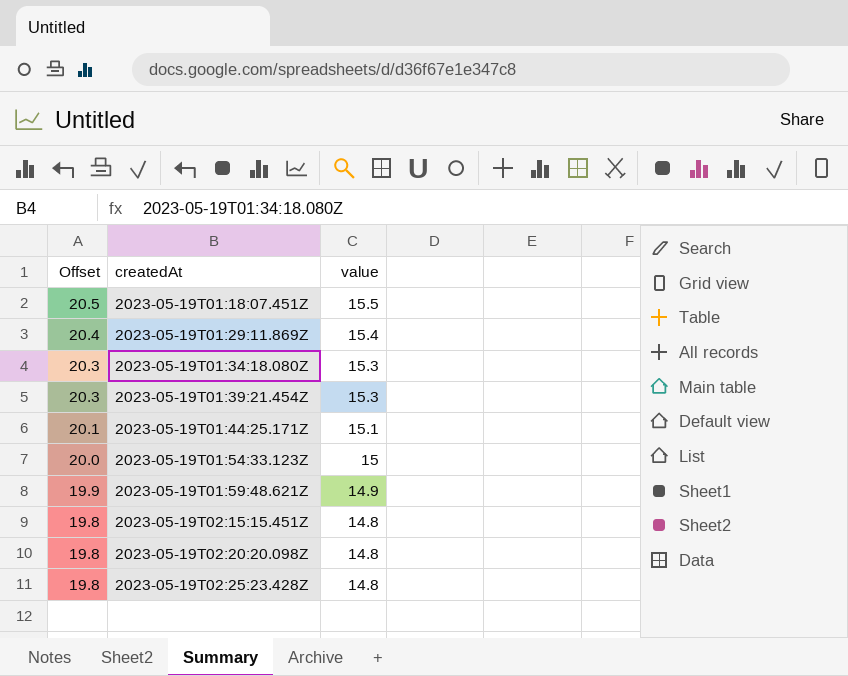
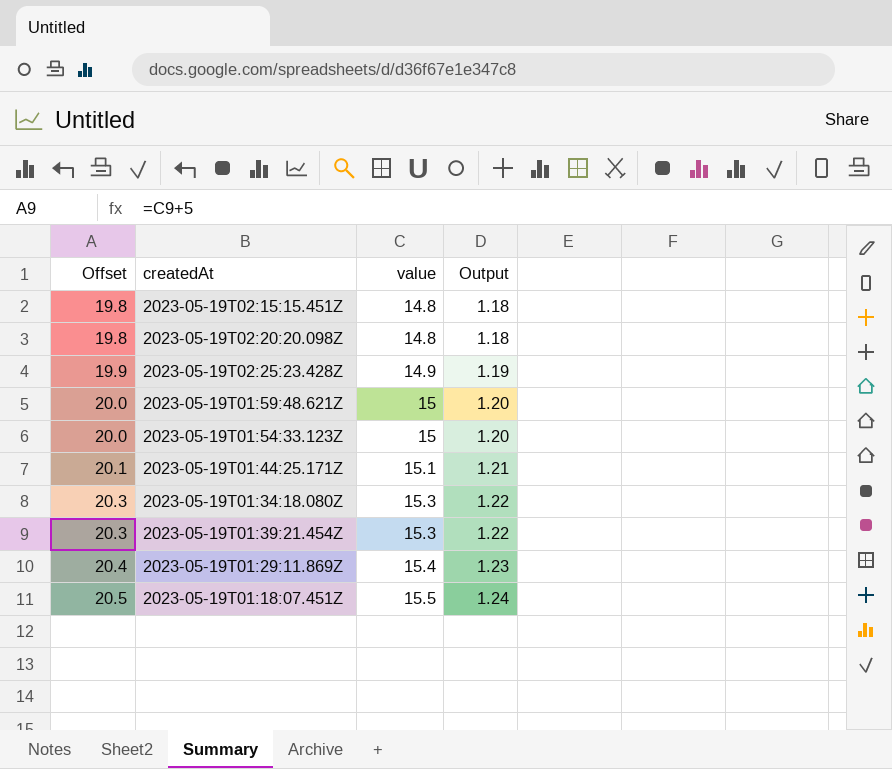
row order: Offset descending -> Offset ascending
column Output | formula: none -> [value] * 0.08
2023-05-19T02:25:23.428Z | Offset: 19.8 -> 19.9
2023-05-19T02:25:23.428Z | value: 14.8 -> 14.9
2023-05-19T01:59:48.621Z | Offset: 19.9 -> 20.0
2023-05-19T01:59:48.621Z | value: 14.9 -> 15

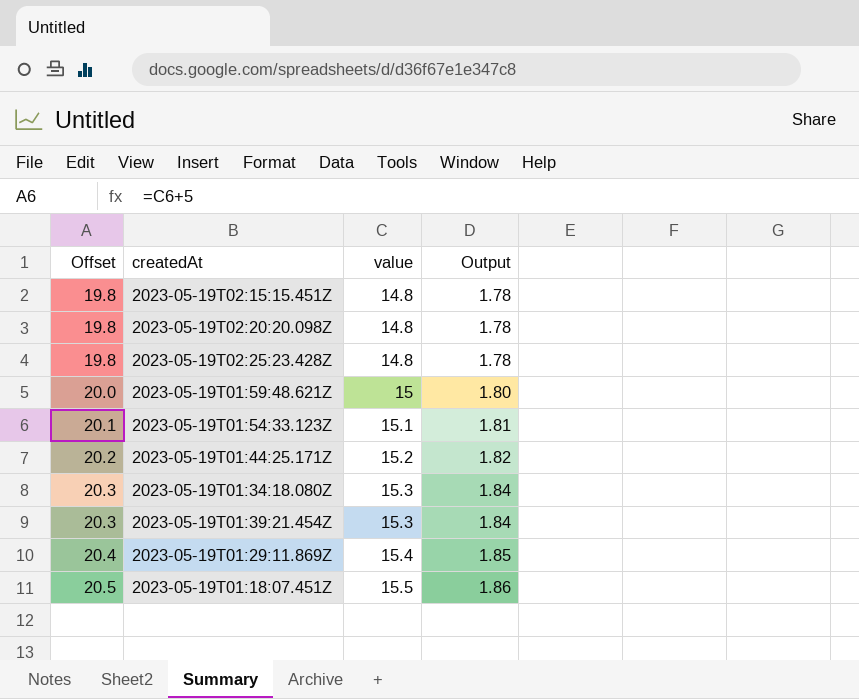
column Output | formula: [value] * 0.08 -> [value] * 0.12
2023-05-19T02:25:23.428Z | Offset: 19.9 -> 19.8
2023-05-19T02:25:23.428Z | value: 14.9 -> 14.8
2023-05-19T01:54:33.123Z | Offset: 20.0 -> 20.1
2023-05-19T01:54:33.123Z | value: 15 -> 15.1
2023-05-19T01:44:25.171Z | Offset: 20.1 -> 20.2
2023-05-19T01:44:25.171Z | value: 15.1 -> 15.2

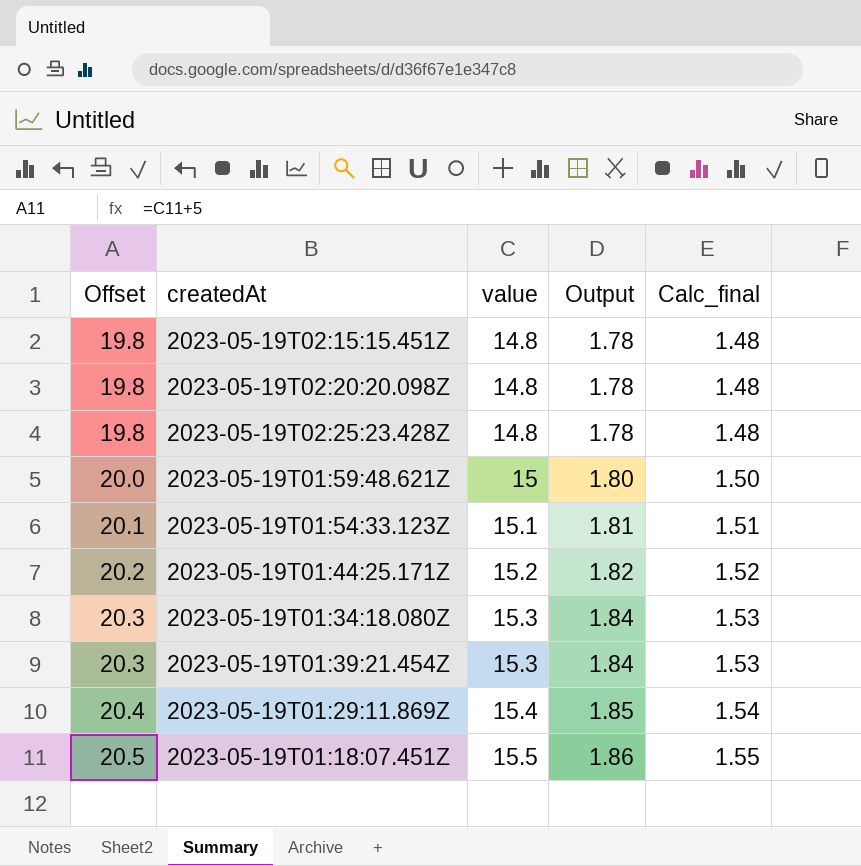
column Calc_final | formula: none -> [value] * 0.1

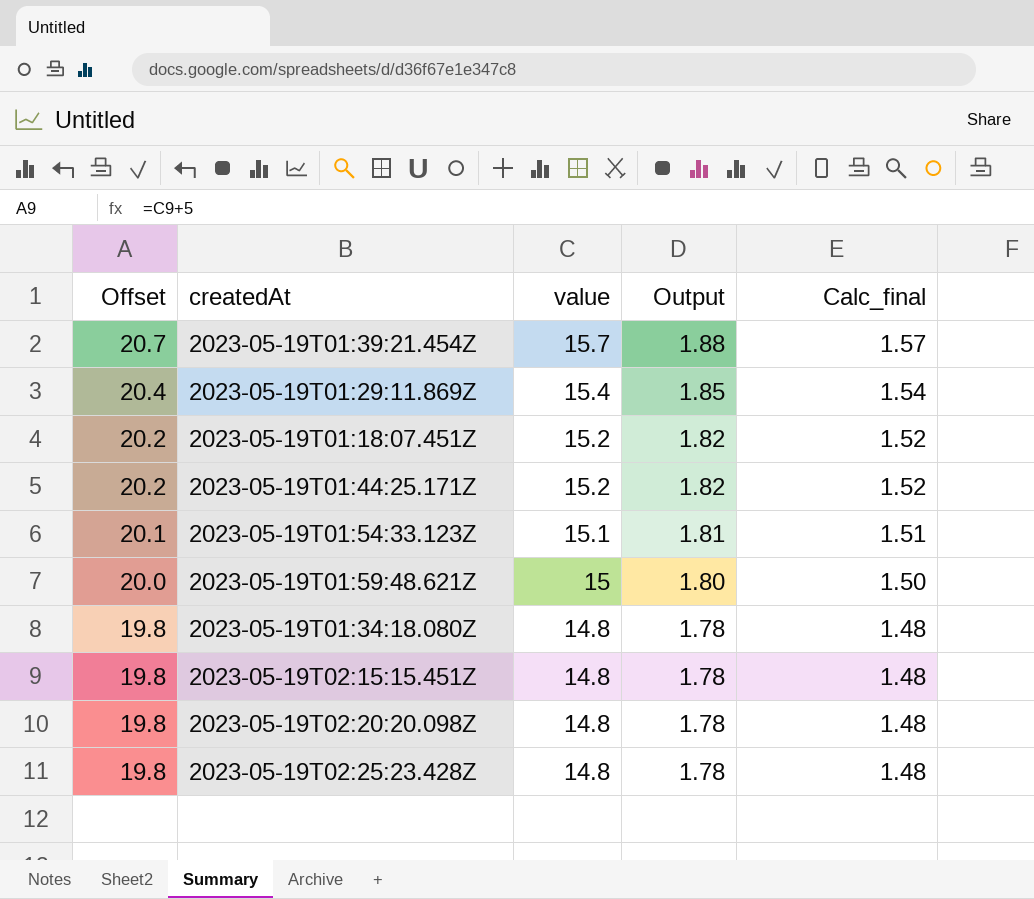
row order: Offset ascending -> Offset descending
2023-05-19T01:39:21.454Z | Offset: 20.3 -> 20.7
2023-05-19T01:39:21.454Z | value: 15.3 -> 15.7
2023-05-19T01:39:21.454Z | Output: 1.84 -> 1.88
2023-05-19T01:39:21.454Z | Calc_final: 1.53 -> 1.57
2023-05-19T01:18:07.451Z | Offset: 20.5 -> 20.2
2023-05-19T01:18:07.451Z | value: 15.5 -> 15.2
2023-05-19T01:18:07.451Z | Output: 1.86 -> 1.82
2023-05-19T01:18:07.451Z | Calc_final: 1.55 -> 1.52
2023-05-19T01:34:18.080Z | Offset: 20.3 -> 19.8
2023-05-19T01:34:18.080Z | value: 15.3 -> 14.8
2023-05-19T01:34:18.080Z | Output: 1.84 -> 1.78
2023-05-19T01:34:18.080Z | Calc_final: 1.53 -> 1.48

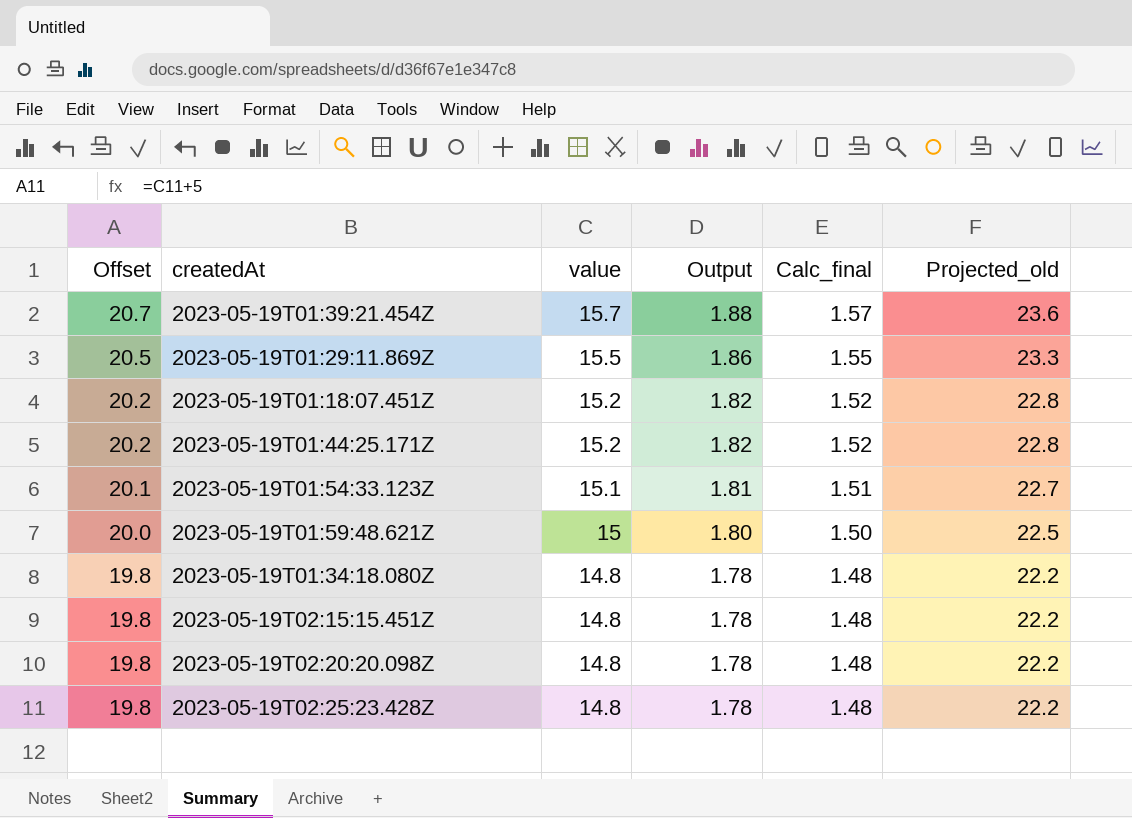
column Projected_old | formula: none -> [value] * 1.5
2023-05-19T01:29:11.869Z | Offset: 20.4 -> 20.5
2023-05-19T01:29:11.869Z | value: 15.4 -> 15.5
2023-05-19T01:29:11.869Z | Output: 1.85 -> 1.86
2023-05-19T01:29:11.869Z | Calc_final: 1.54 -> 1.55

